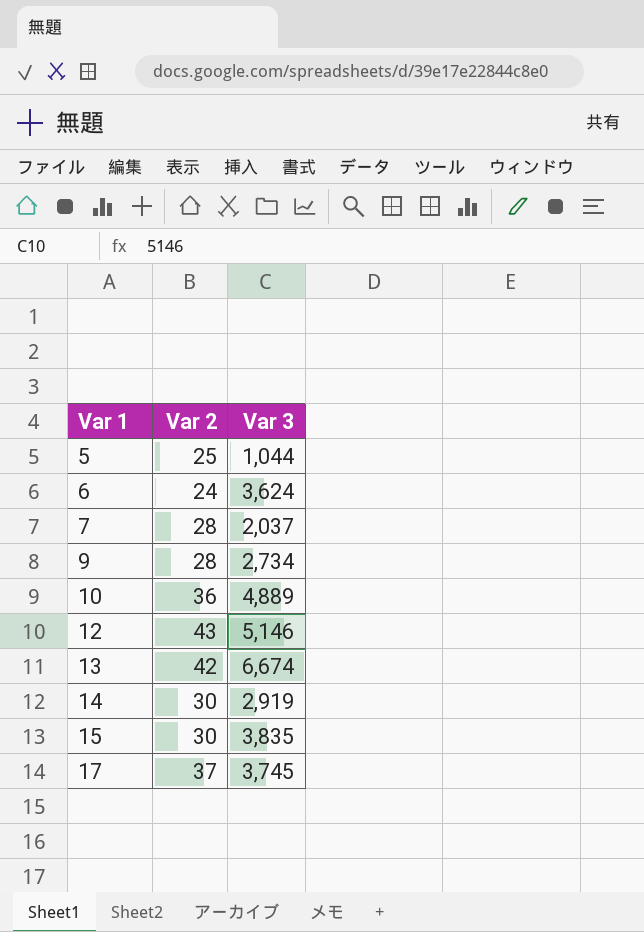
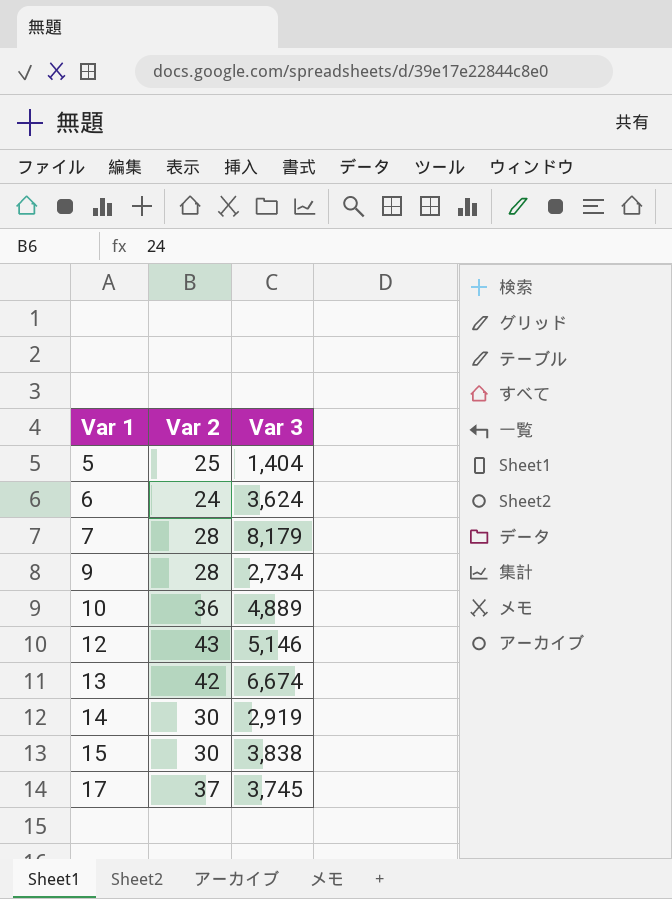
5 | Var 3: 1,044 -> 1,404
7 | Var 3: 2,037 -> 8,179
15 | Var 3: 3,835 -> 3,838

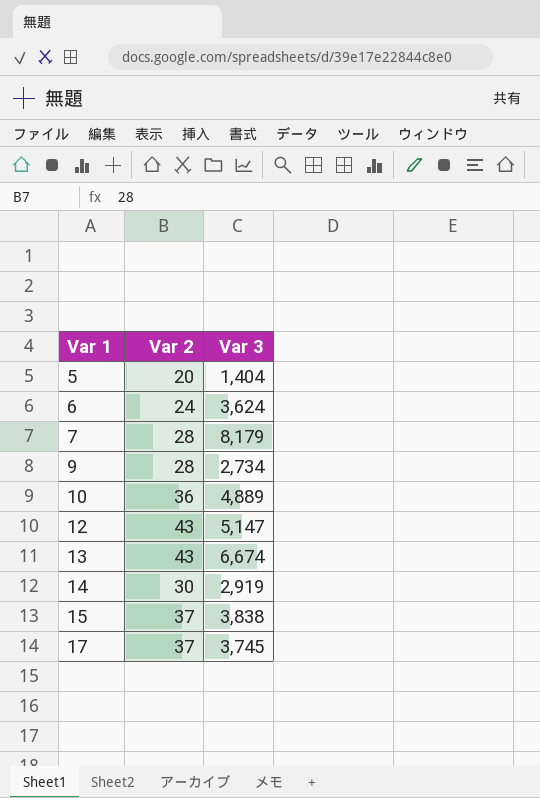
5 | Var 2: 25 -> 20
12 | Var 3: 5,146 -> 5,147
13 | Var 2: 42 -> 43
15 | Var 2: 30 -> 37

